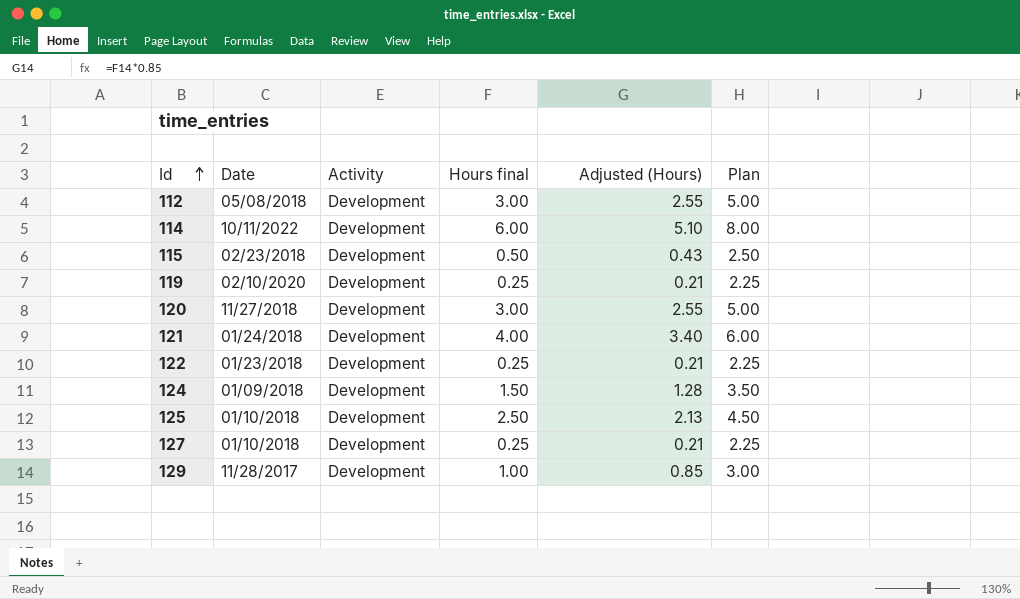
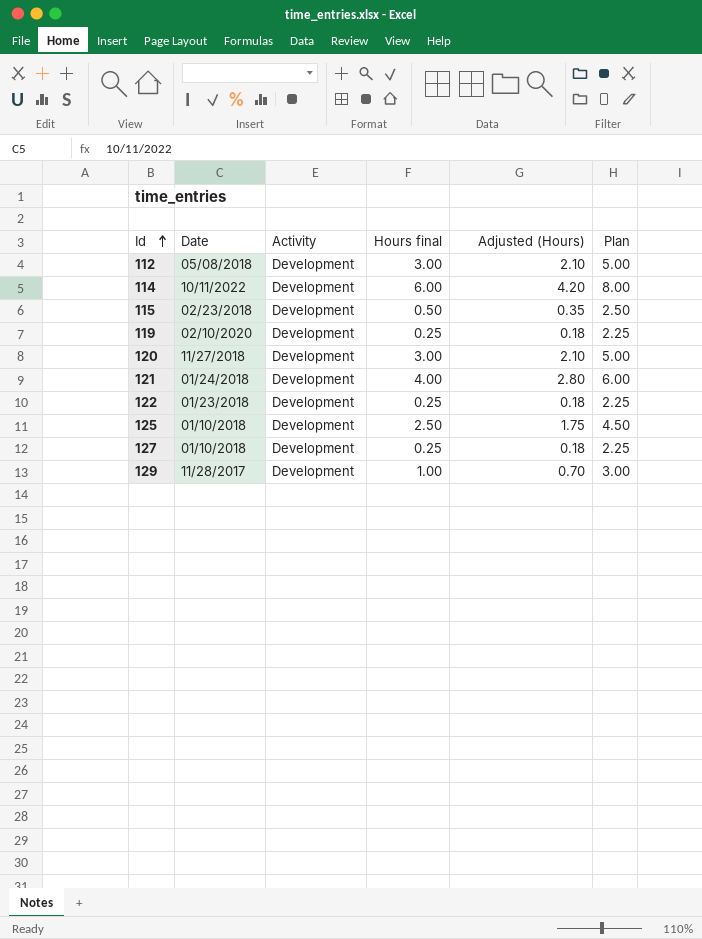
column Adjusted (Hours) | formula: [Hours final] * 0.85 -> [Hours final] * 0.7
row 124: 01/09/2018 | Development | 1.50 | 1.28 | 3.50 -> none

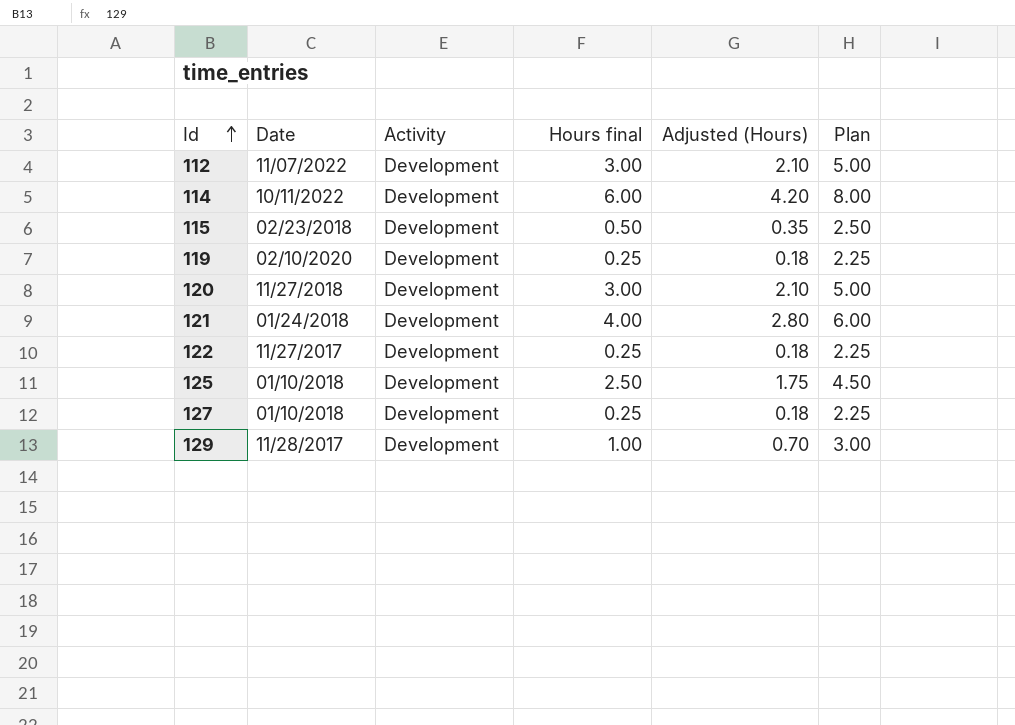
112 | Date: 05/08/2018 -> 11/07/2022
122 | Date: 01/23/2018 -> 11/27/2017

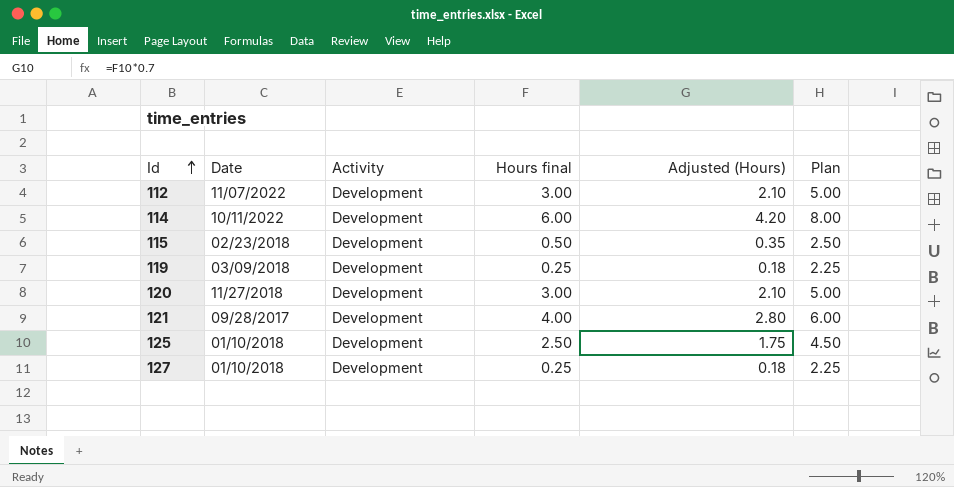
row 122: 11/27/2017 | Development | 0.25 | 0.18 | 2.25 -> none
row 129: 11/28/2017 | Development | 1.00 | 0.70 | 3.00 -> none
119 | Date: 02/10/2020 -> 03/09/2018
121 | Date: 01/24/2018 -> 09/28/2017

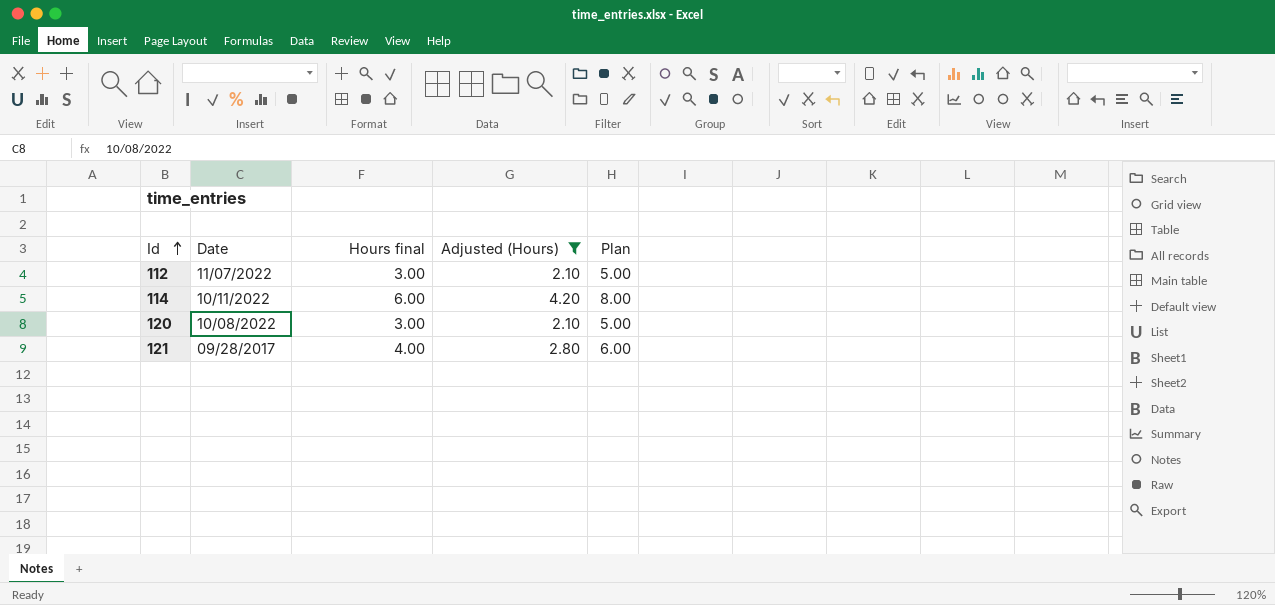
filter: none -> Adjusted (Hours) >= 2.10
column Activity | position: 3 -> none
120 | Date: 11/27/2018 -> 10/08/2022

